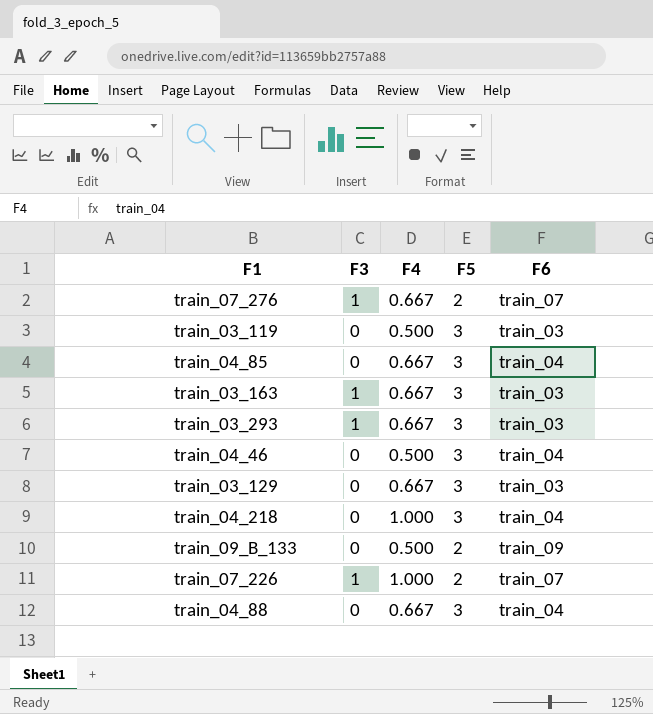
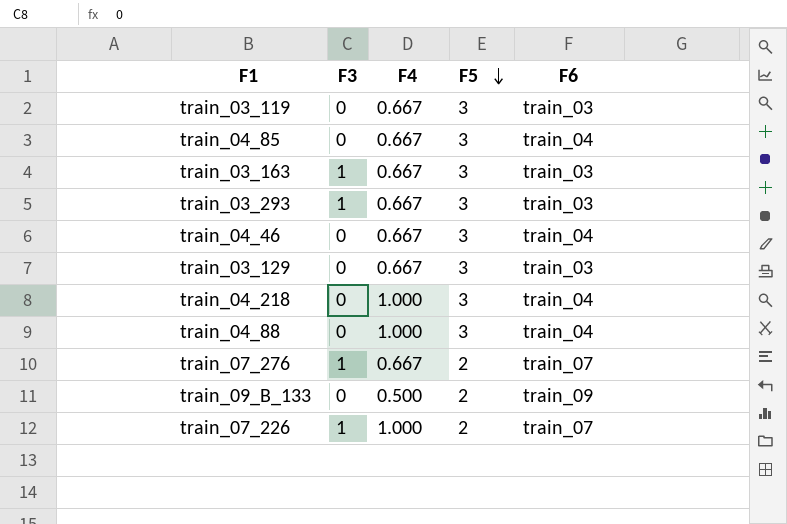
row order: none -> F5 descending
train_03_119 | F4: 0.500 -> 0.667
train_04_46 | F4: 0.500 -> 0.667
train_04_88 | F4: 0.667 -> 1.000

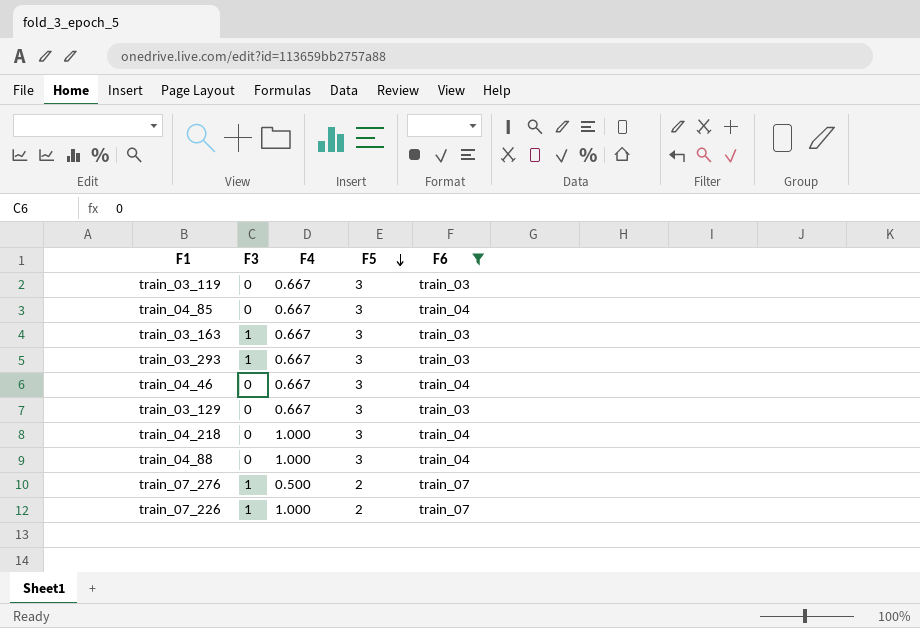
filter: none -> F6 != train_09
train_07_276 | F4: 0.667 -> 0.500

